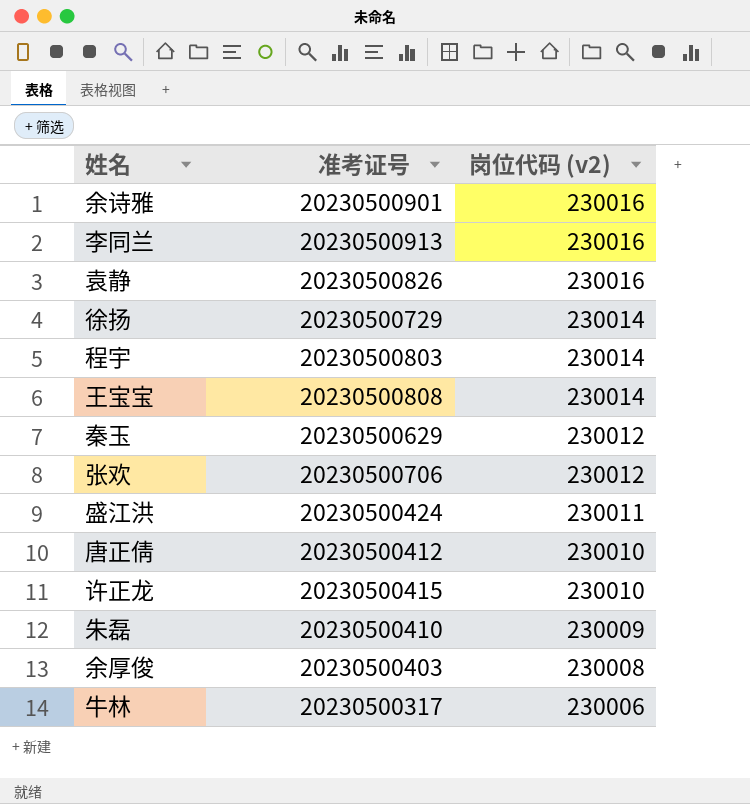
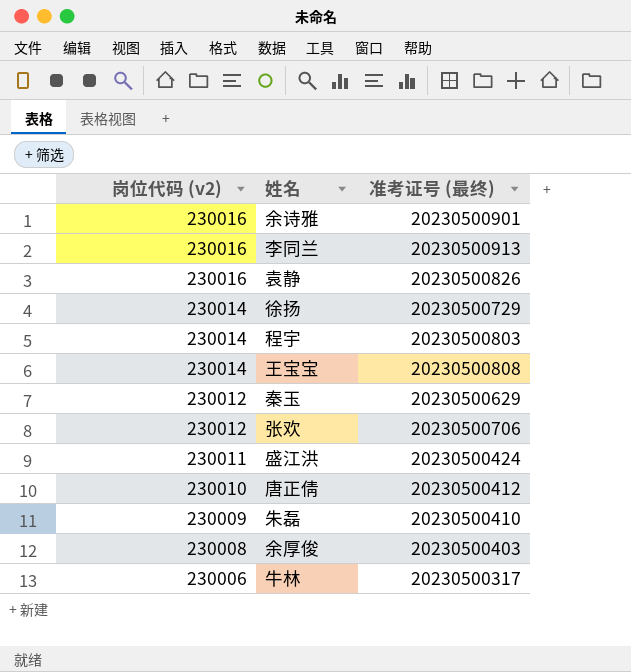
column 岗位代码 (v2) | position: 3 -> 1
column name: 准考证号 -> 准考证号 (最终)
row 许正龙: 20230500415 | 230010 -> none

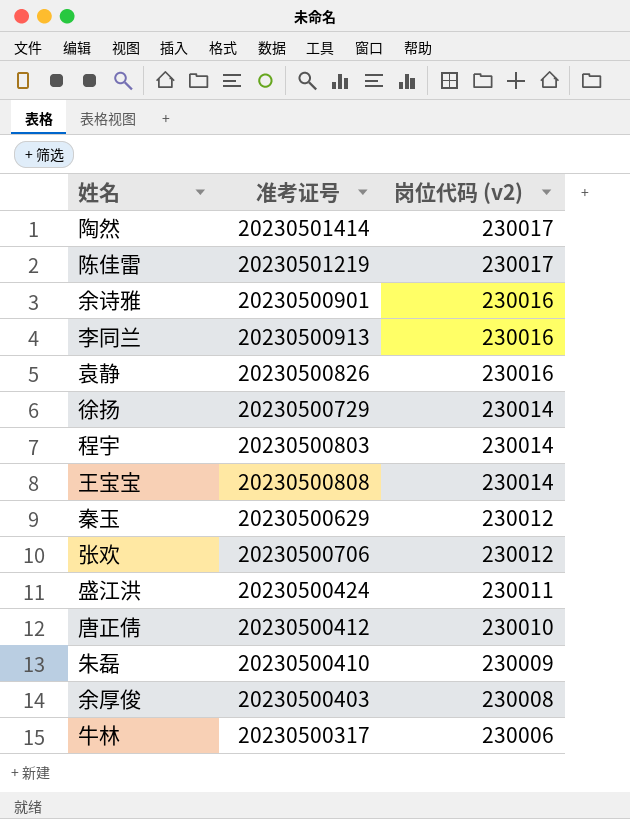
column name: 准考证号 (最终) -> 准考证号
column 岗位代码 (v2) | position: 1 -> 3
row 陶然: none -> 20230501414 | 230017
row 陈佳雷: none -> 20230501219 | 230017

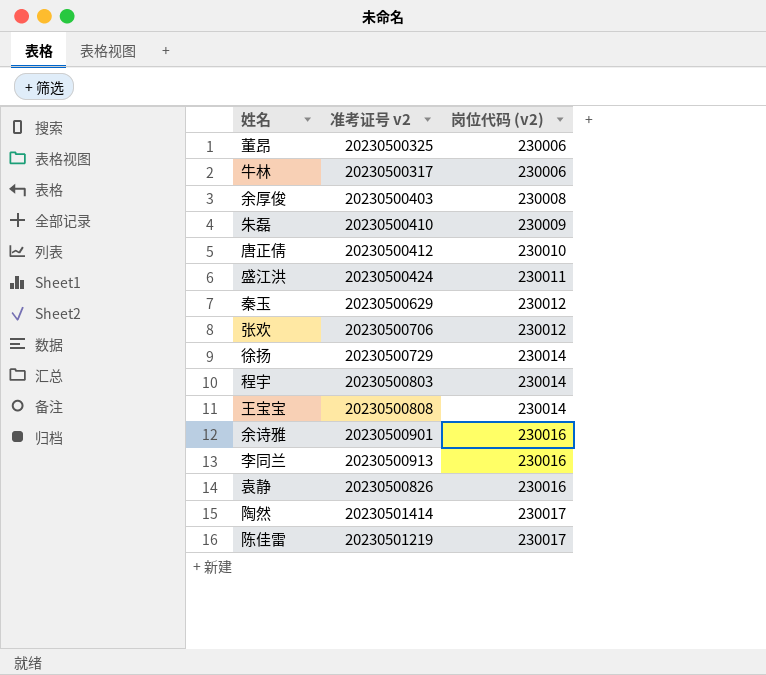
row order: 岗位代码 (v2) descending -> 岗位代码 (v2) ascending
column name: 准考证号 -> 准考证号 v2
row 董昂: none -> 20230500325 | 230006

